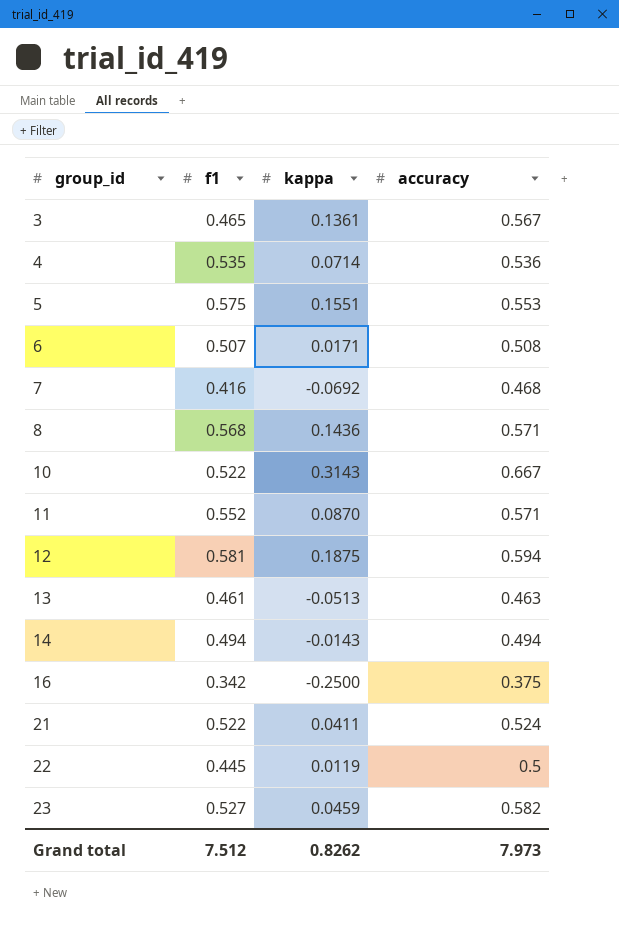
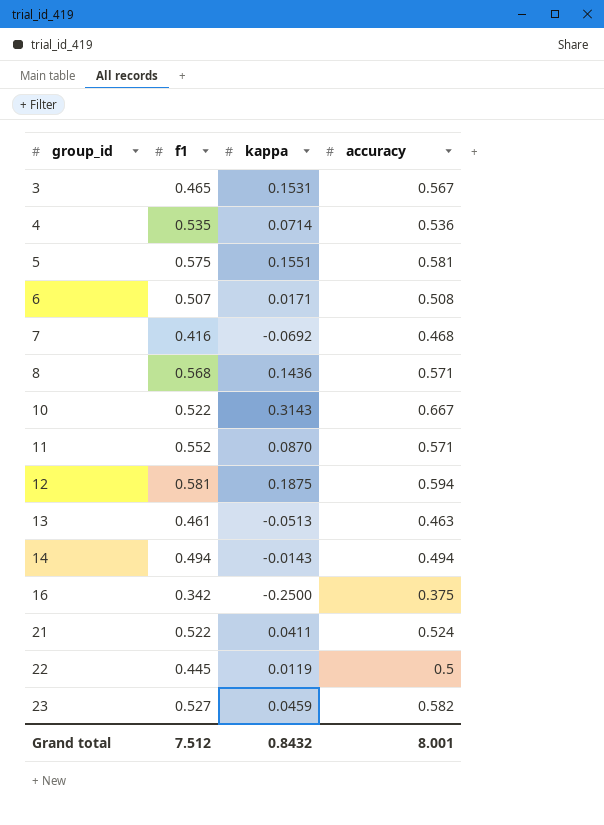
3 | kappa: 0.1361 -> 0.1531
5 | accuracy: 0.553 -> 0.581
Grand total | kappa: 0.8262 -> 0.8432
Grand total | accuracy: 7.973 -> 8.001

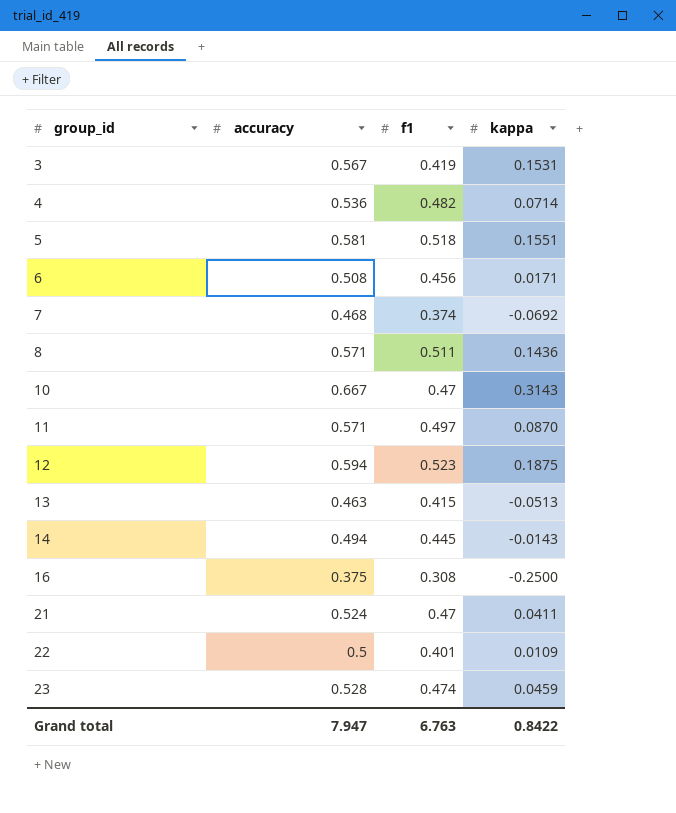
column accuracy | position: 4 -> 2
3 | f1: 0.465 -> 0.419
4 | f1: 0.535 -> 0.482
5 | f1: 0.575 -> 0.518
6 | f1: 0.507 -> 0.456
7 | f1: 0.416 -> 0.374
8 | f1: 0.568 -> 0.511
10 | f1: 0.522 -> 0.47
11 | f1: 0.552 -> 0.497
12 | f1: 0.581 -> 0.523
13 | f1: 0.461 -> 0.415
14 | f1: 0.494 -> 0.445
16 | f1: 0.342 -> 0.308
21 | f1: 0.522 -> 0.47
22 | f1: 0.445 -> 0.401
22 | kappa: 0.0119 -> 0.0109
23 | accuracy: 0.582 -> 0.528
23 | f1: 0.527 -> 0.474
Grand total | accuracy: 8.001 -> 7.947
Grand total | f1: 7.512 -> 6.763
Grand total | kappa: 0.8432 -> 0.8422

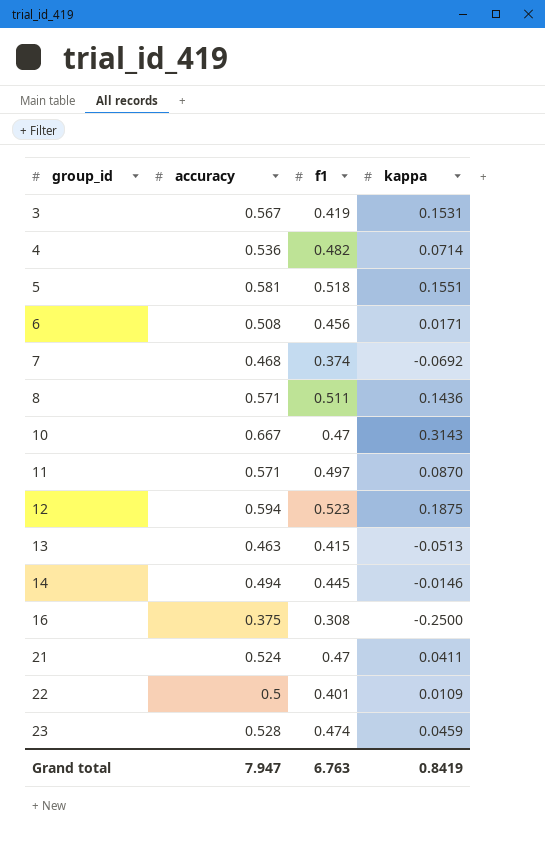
14 | kappa: -0.0143 -> -0.0146
Grand total | kappa: 0.8422 -> 0.8419

